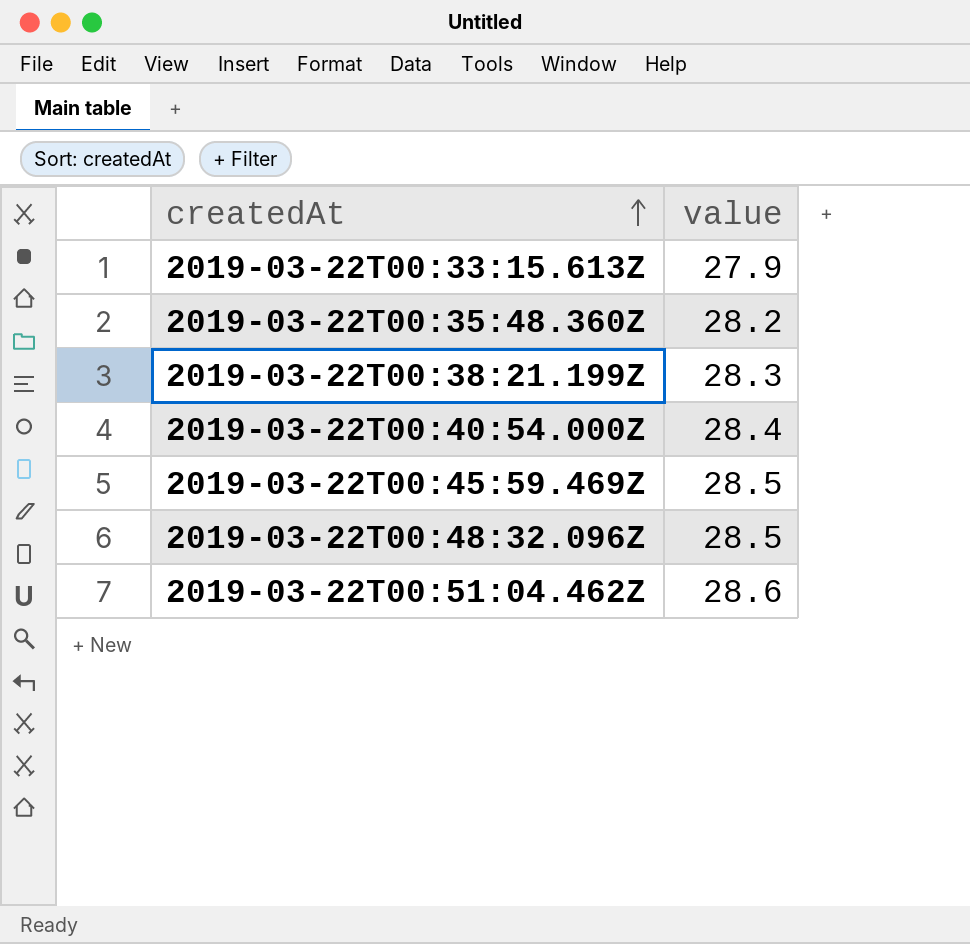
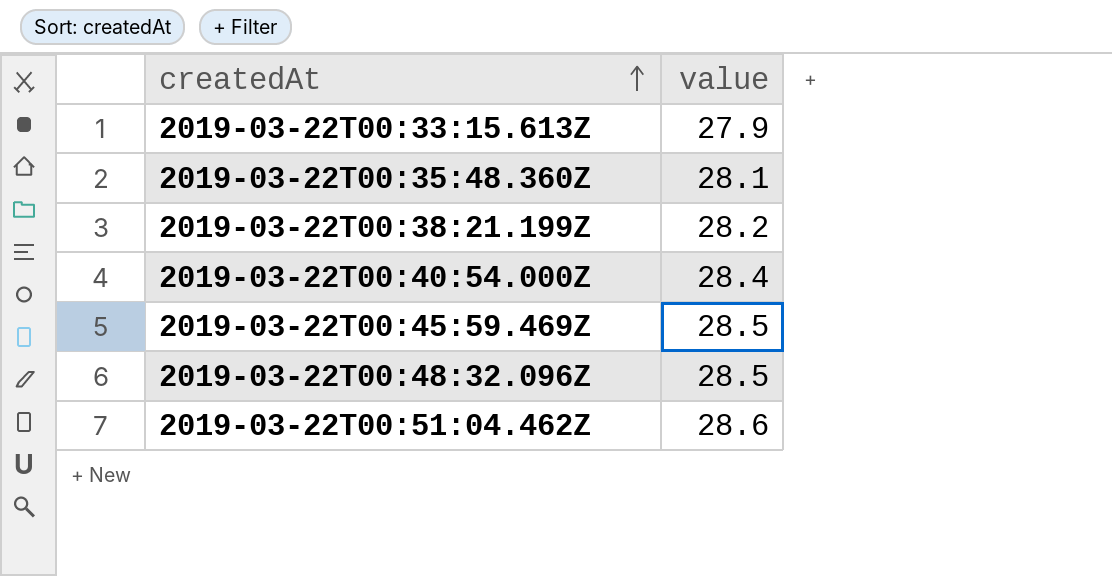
2019-03-22T00:35:48.360Z | value: 28.2 -> 28.1
2019-03-22T00:38:21.199Z | value: 28.3 -> 28.2

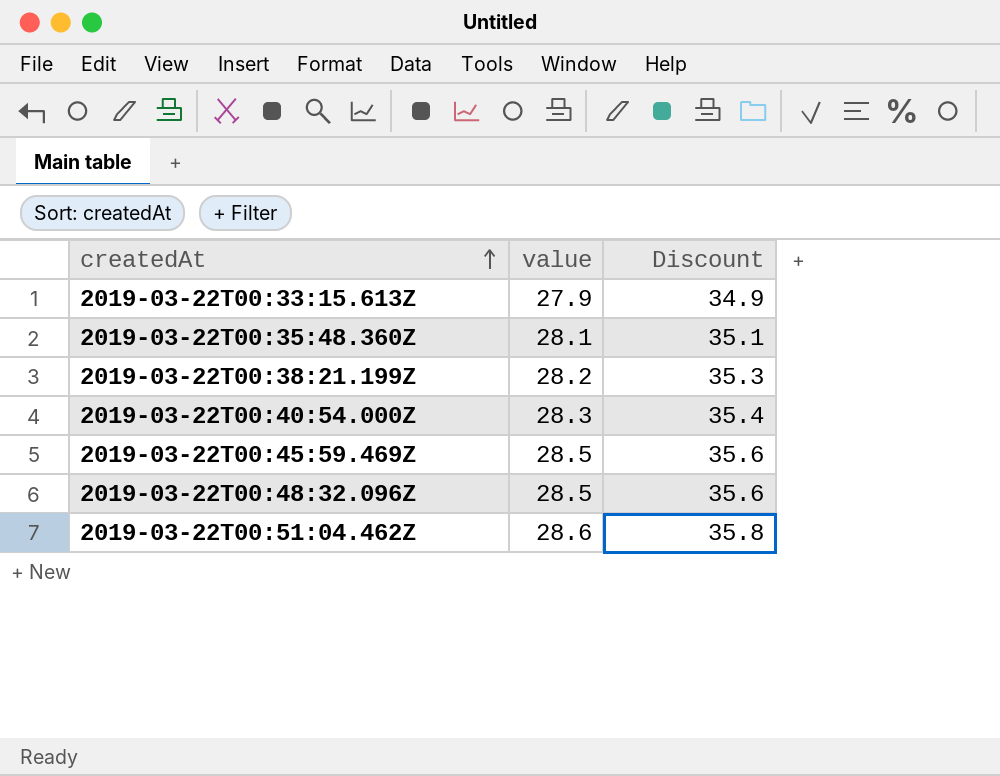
column Discount | formula: none -> [value] * 1.25
2019-03-22T00:40:54.000Z | value: 28.4 -> 28.3

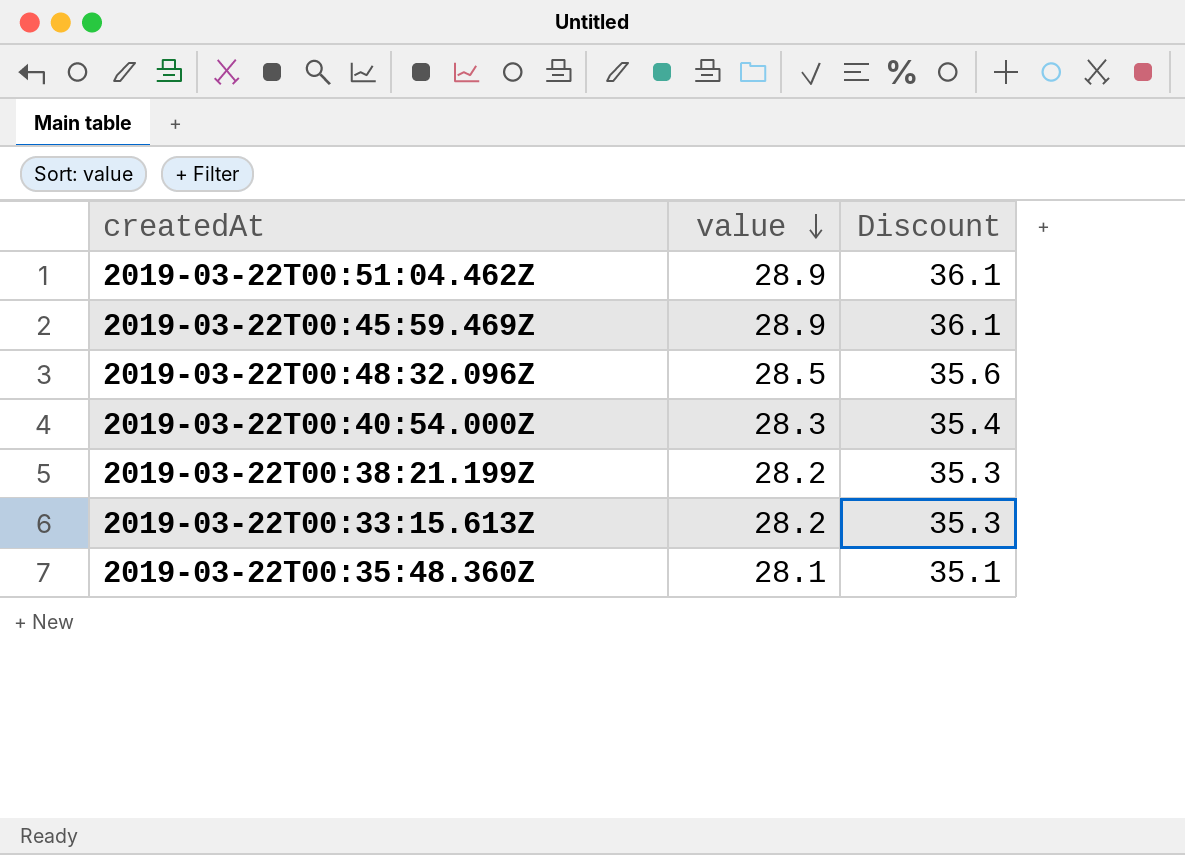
row order: createdAt ascending -> value descending
2019-03-22T00:51:04.462Z | value: 28.6 -> 28.9
2019-03-22T00:51:04.462Z | Discount: 35.8 -> 36.1
2019-03-22T00:45:59.469Z | value: 28.5 -> 28.9
2019-03-22T00:45:59.469Z | Discount: 35.6 -> 36.1
2019-03-22T00:33:15.613Z | value: 27.9 -> 28.2
2019-03-22T00:33:15.613Z | Discount: 34.9 -> 35.3

